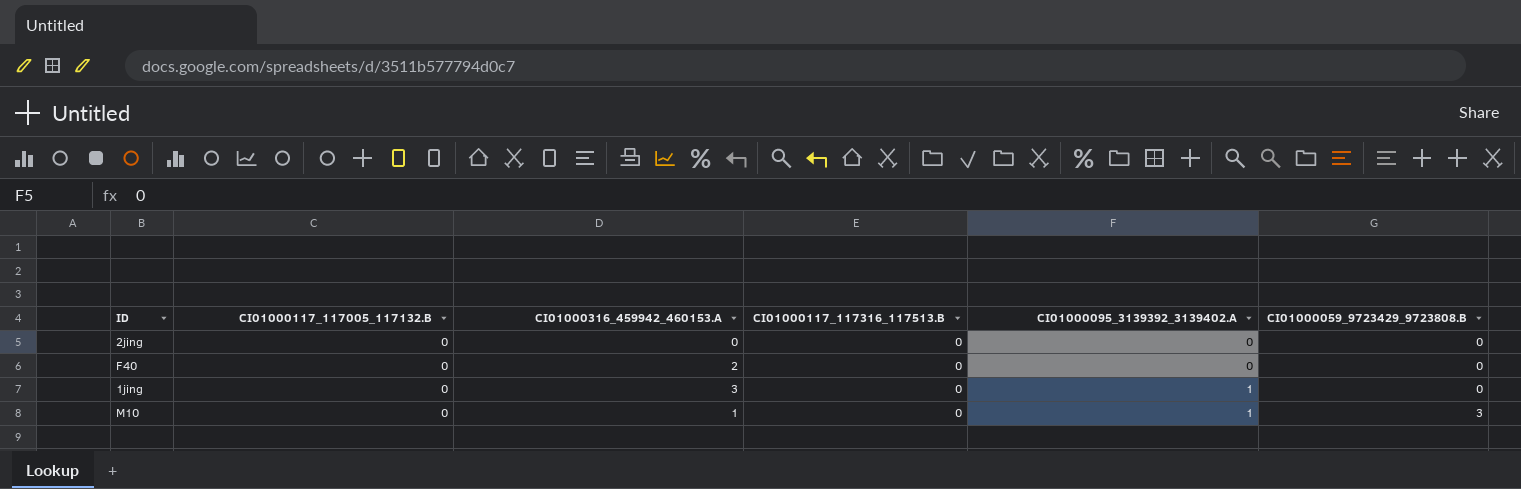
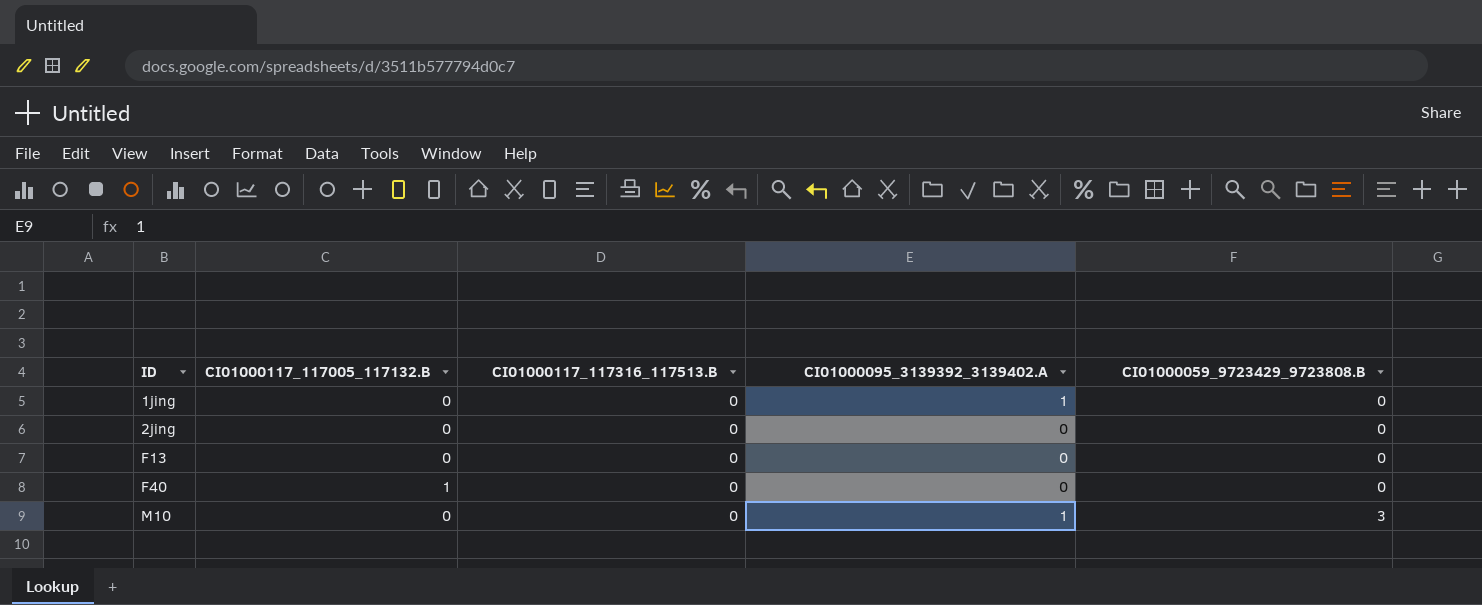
row order: CI01000095_3139392_3139402.A ascending -> ID ascending
column CI01000316_459942_460153.A | position: 3 -> none
row F13: none -> 0 | 0 | 0 | 0
F40 | CI01000117_117005_117132.B: 0 -> 1

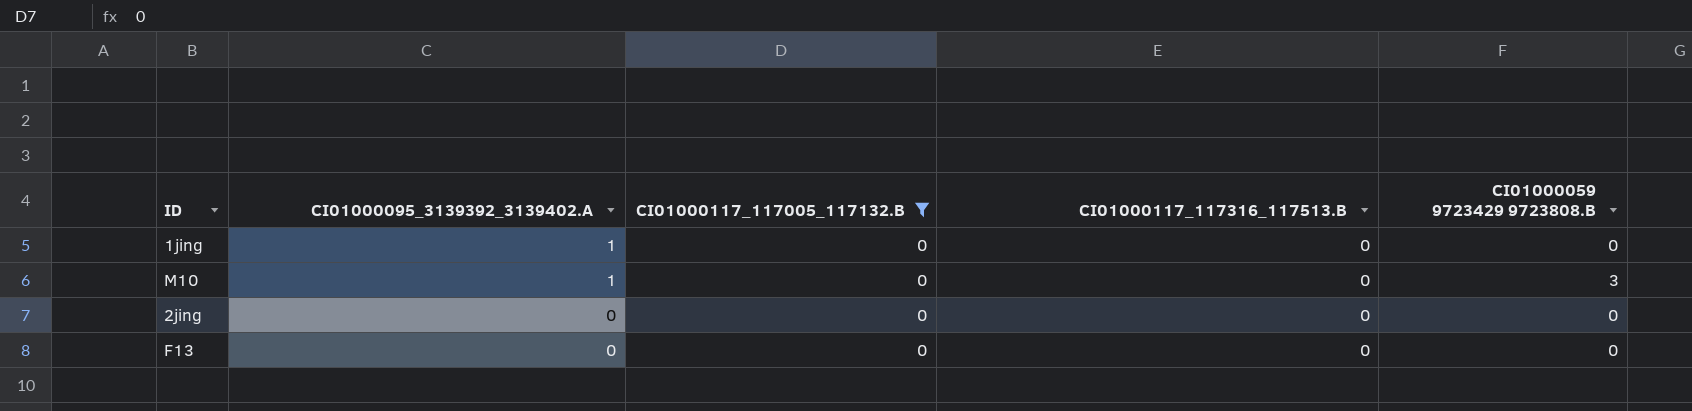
filter: none -> CI01000117_117005_117132.B = 0
row order: ID ascending -> CI01000095_3139392_3139402.A descending
column CI01000095_3139392_3139402.A | position: 4 -> 2
column name: CI01000059_9723429_9723808.B -> CI01000059 9723429 9723808.B

